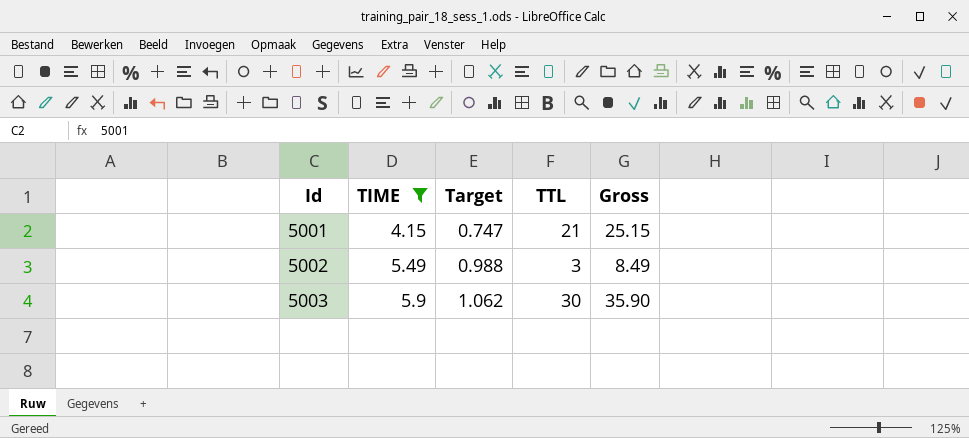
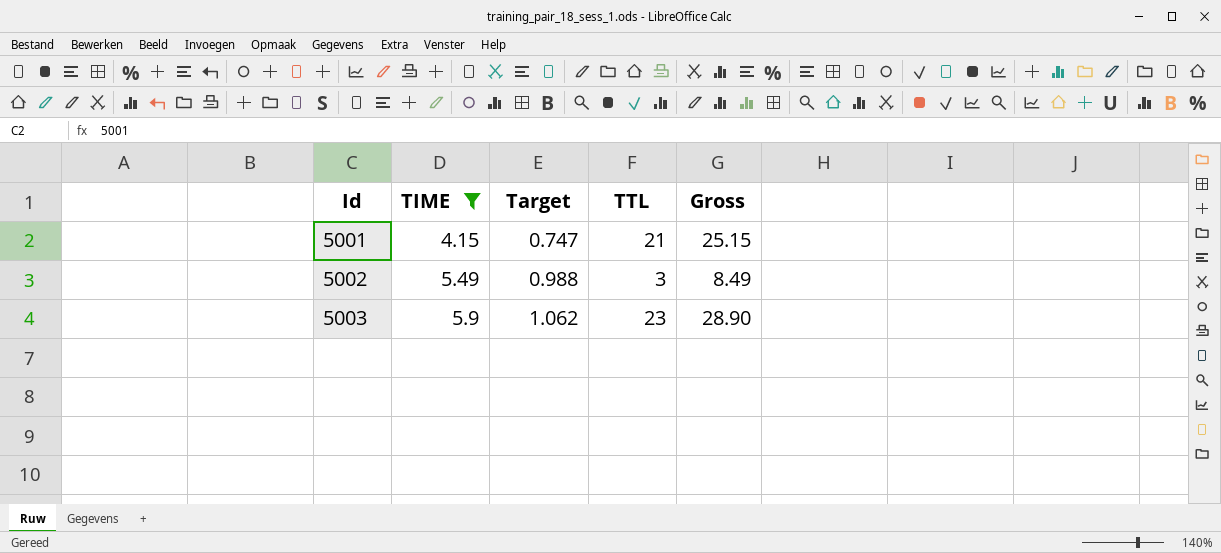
5003 | TTL: 30 -> 23
5003 | Gross: 35.90 -> 28.90

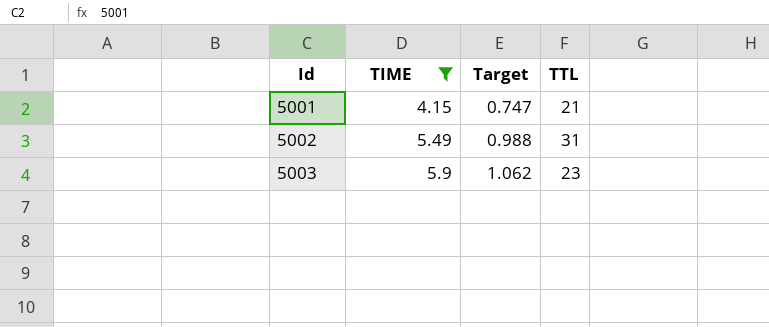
column Gross | formula: [TIME] + [TTL] -> none
5002 | TTL: 3 -> 31

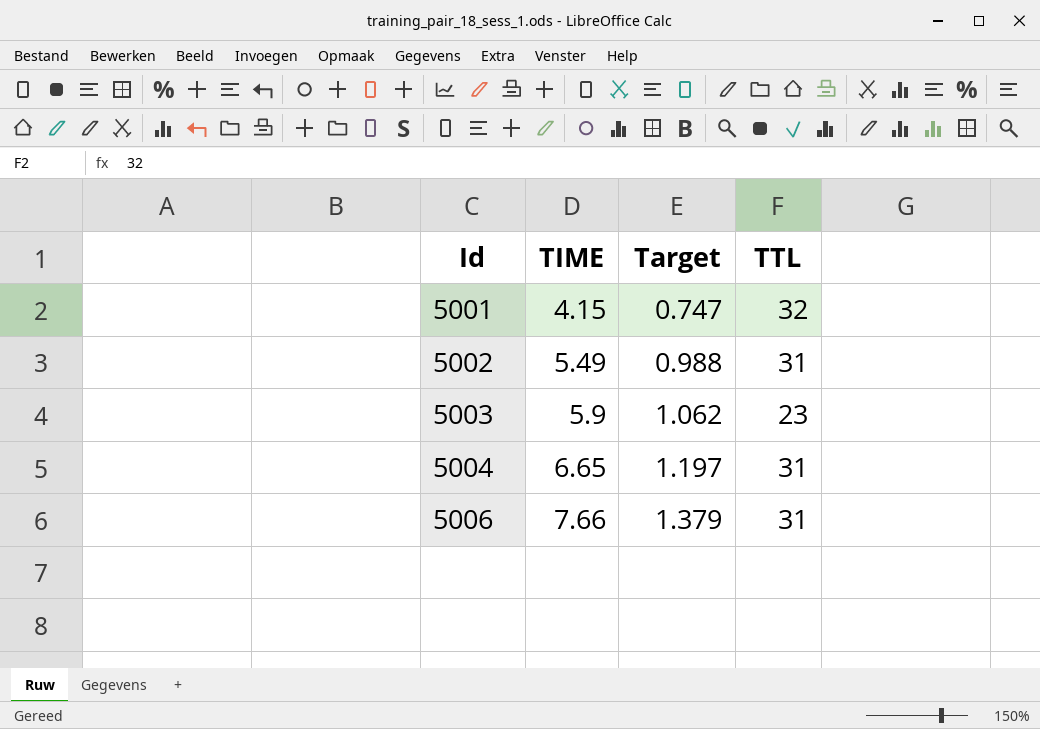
filter: TIME <= 5.9 -> none
5001 | TTL: 21 -> 32

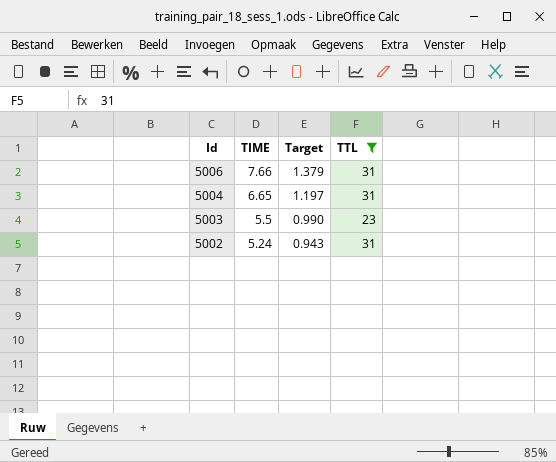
filter: none -> TTL != 32
row order: Id ascending -> Id descending
5003 | TIME: 5.9 -> 5.5
5003 | Target: 1.062 -> 0.990
5002 | TIME: 5.49 -> 5.24
5002 | Target: 0.988 -> 0.943

